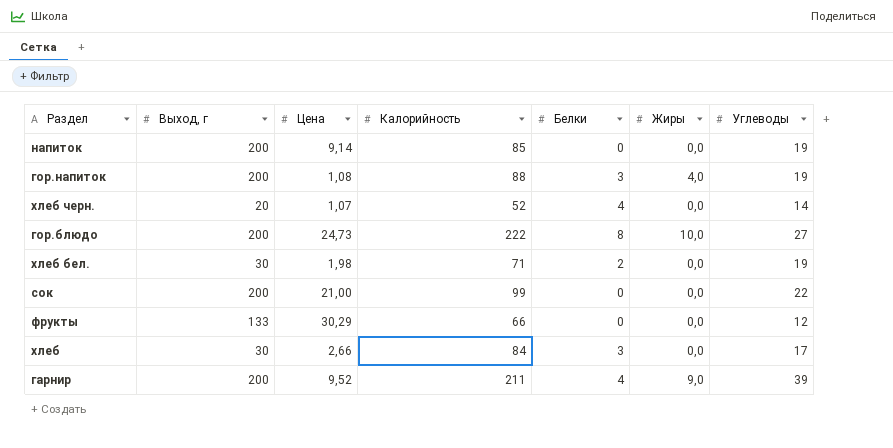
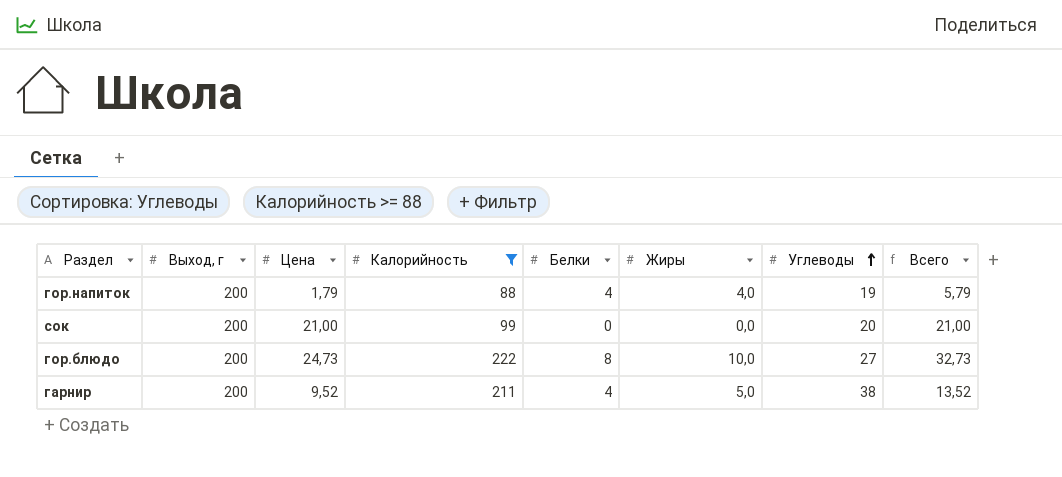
filter: none -> Калорийность >= 88
row order: none -> Углеводы ascending
column Всего | formula: none -> [Цена] + [Белки]
гор.напиток | Цена: 1,08 -> 1,79
гор.напиток | Белки: 3 -> 4
сок | Углеводы: 22 -> 20
гарнир | Жиры: 9,0 -> 5,0
гарнир | Углеводы: 39 -> 38

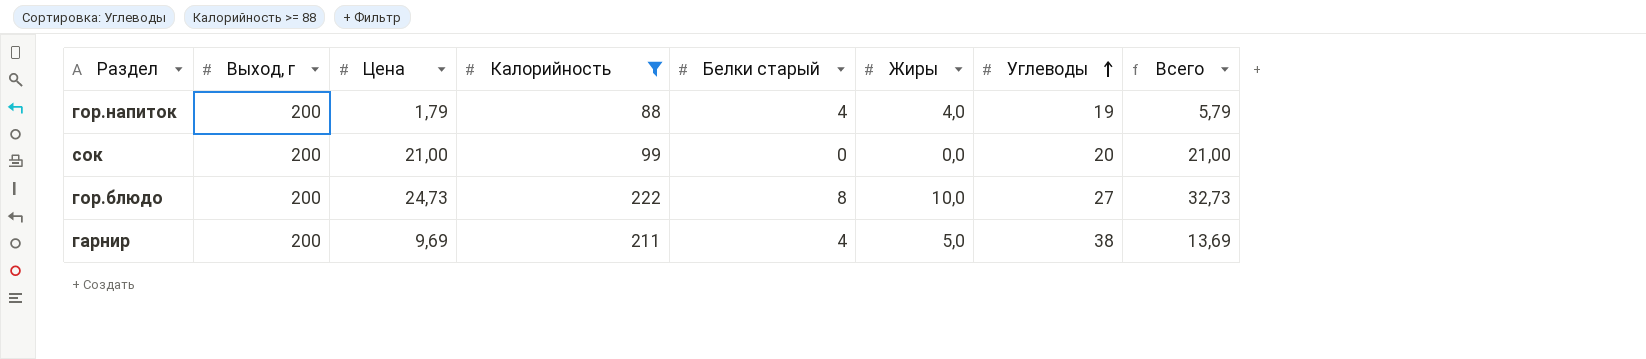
column name: Белки -> Белки старый
гарнир | Цена: 9,52 -> 9,69
гарнир | Всего: 13,52 -> 13,69

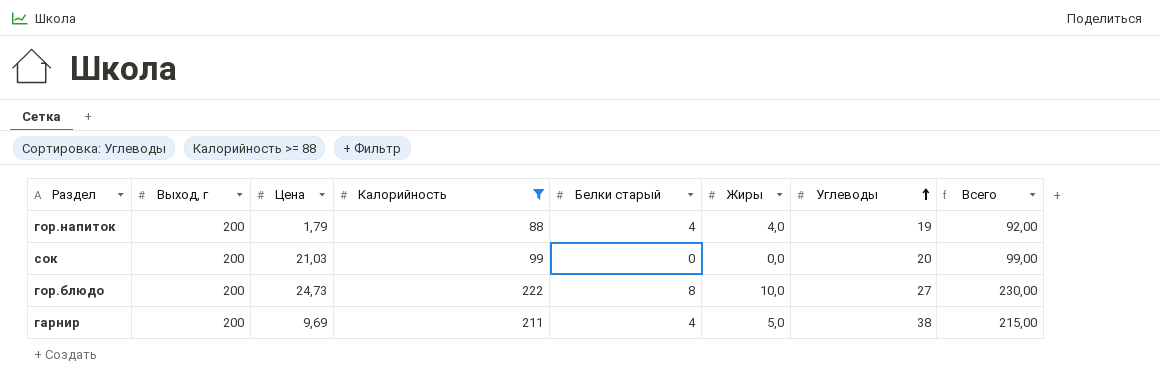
column Всего | formula: [Цена] + [Белки старый] -> [Калорийность] + [Белки старый]
сок | Цена: 21,00 -> 21,03

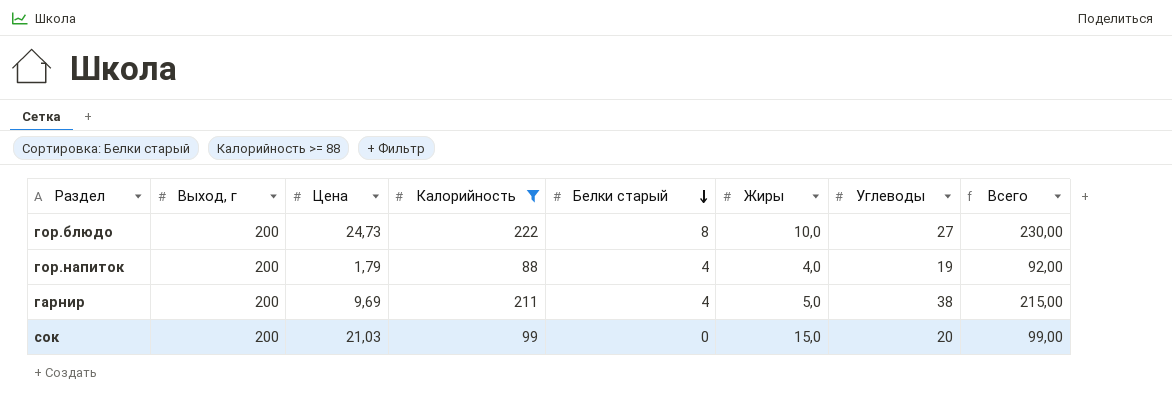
row order: Углеводы ascending -> Белки старый descending
сок | Жиры: 0,0 -> 15,0

